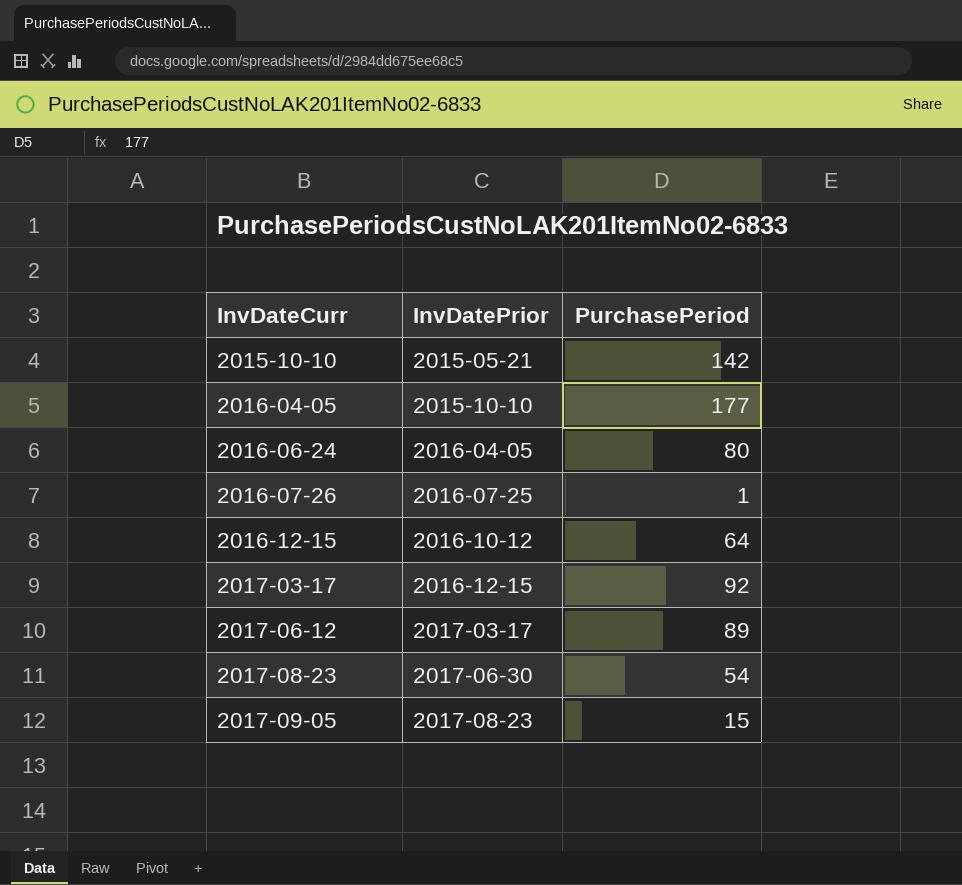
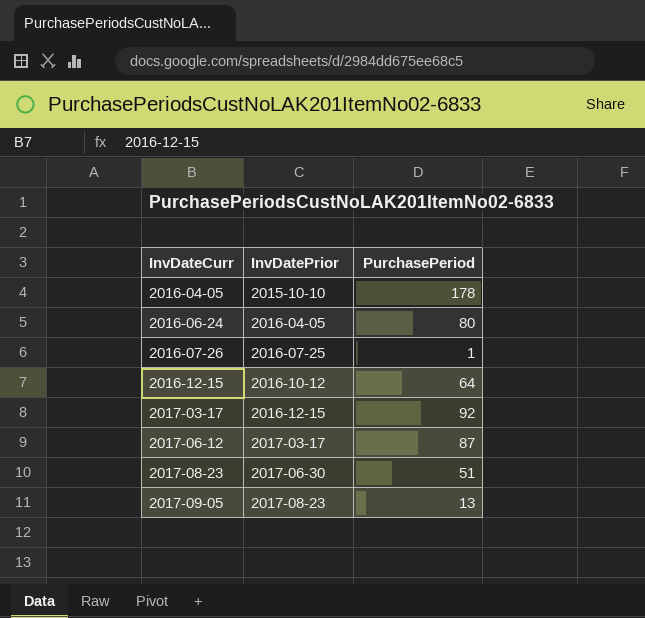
row 2015-10-10: 2015-05-21 | 142 -> none
2016-04-05 | PurchasePeriod: 177 -> 178
2017-06-12 | PurchasePeriod: 89 -> 87
2017-08-23 | PurchasePeriod: 54 -> 51
2017-09-05 | PurchasePeriod: 15 -> 13

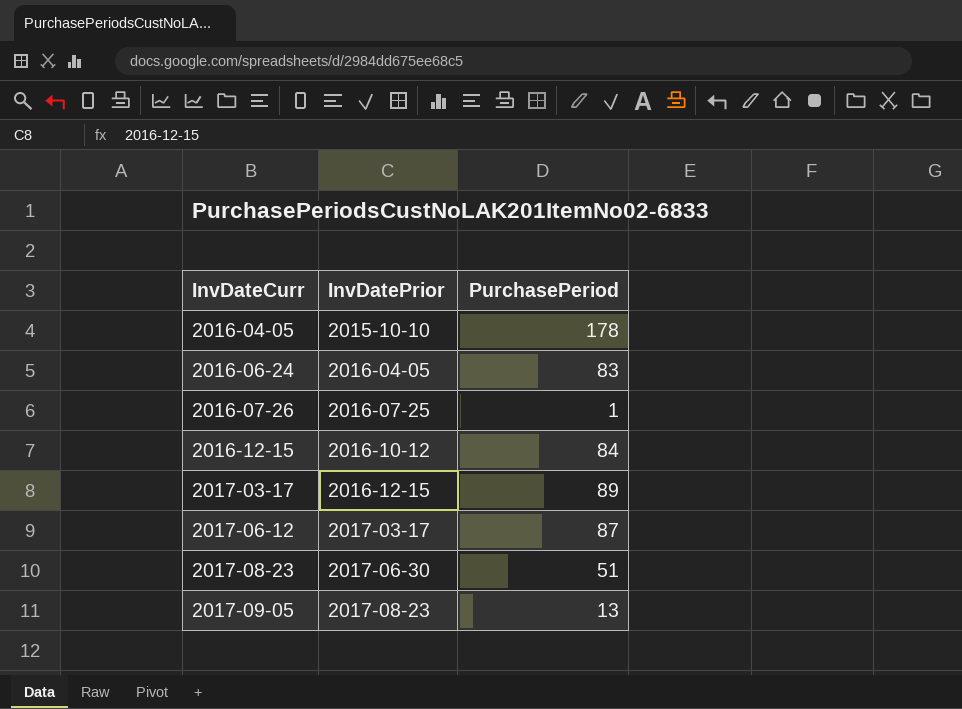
2016-06-24 | PurchasePeriod: 80 -> 83
2016-12-15 | PurchasePeriod: 64 -> 84
2017-03-17 | PurchasePeriod: 92 -> 89

